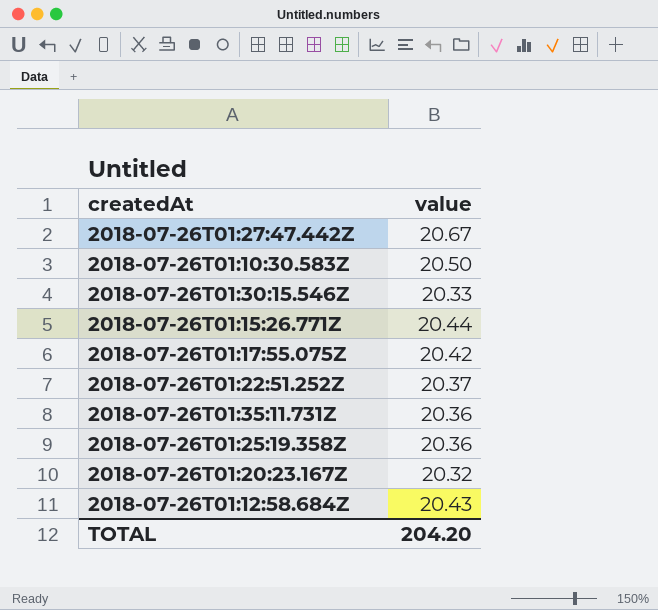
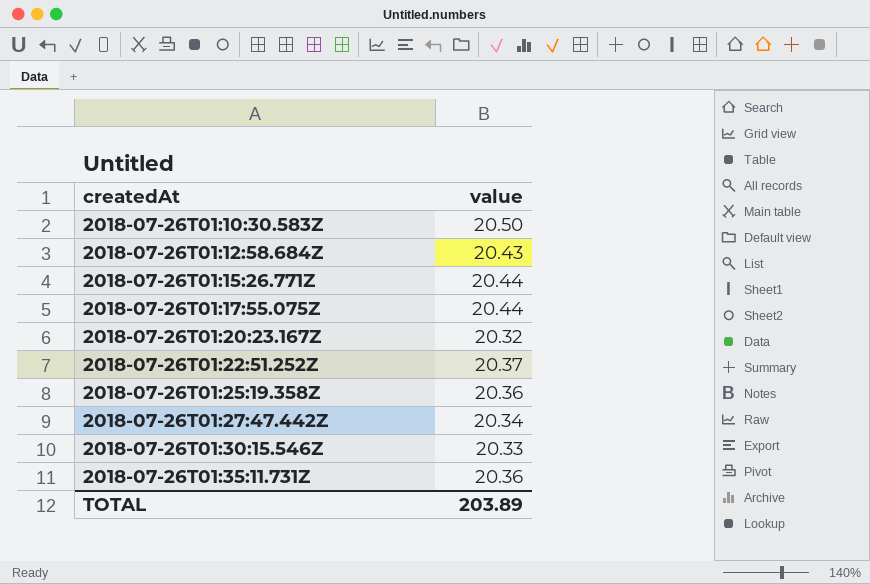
row order: none -> createdAt ascending
2018-07-26T01:17:55.075Z | value: 20.42 -> 20.44
2018-07-26T01:27:47.442Z | value: 20.67 -> 20.34
TOTAL | value: 204.20 -> 203.89

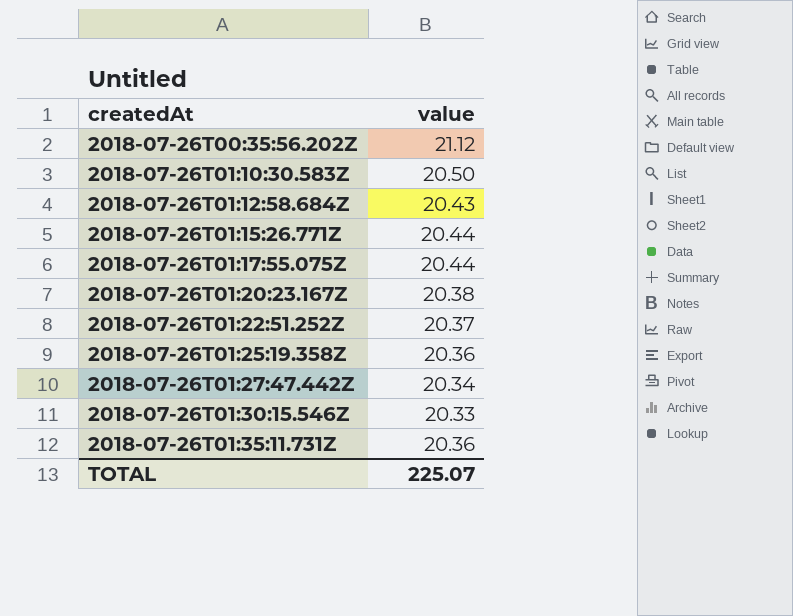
row 2018-07-26T00:35:56.202Z: none -> 21.12
2018-07-26T01:20:23.167Z | value: 20.32 -> 20.38
TOTAL | value: 203.89 -> 225.07

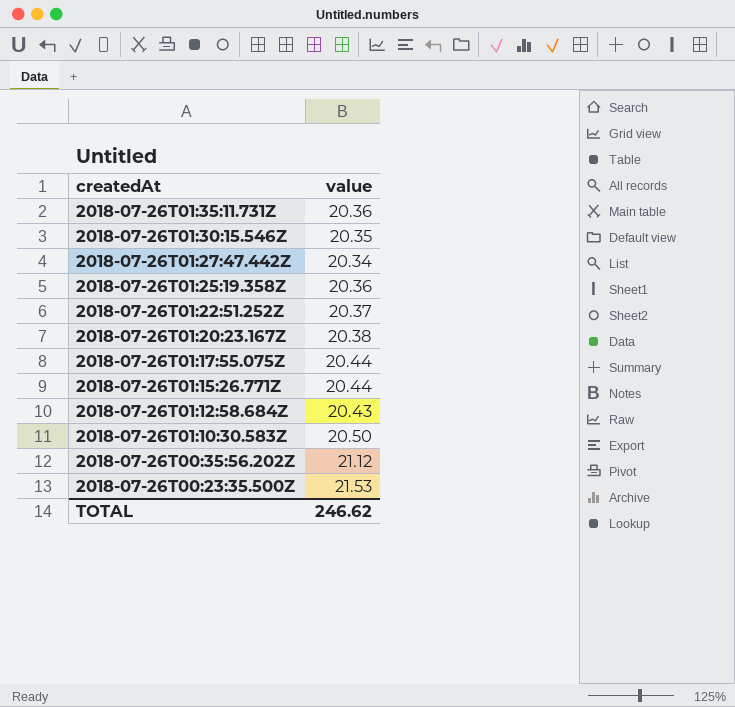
row order: createdAt ascending -> createdAt descending
2018-07-26T01:30:15.546Z | value: 20.33 -> 20.35
row 2018-07-26T00:23:35.500Z: none -> 21.53
TOTAL | value: 225.07 -> 246.62

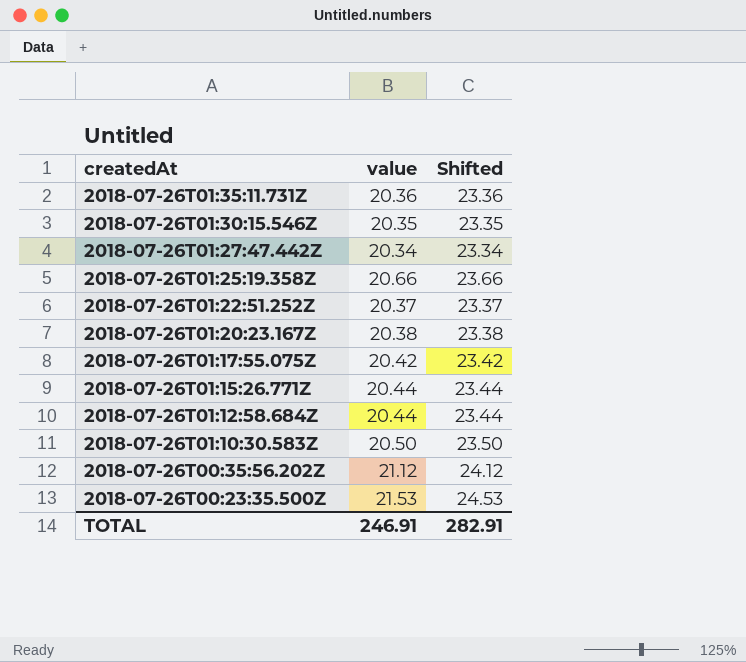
column Shifted | formula: none -> [value] + 3
2018-07-26T01:25:19.358Z | value: 20.36 -> 20.66
2018-07-26T01:17:55.075Z | value: 20.44 -> 20.42
2018-07-26T01:12:58.684Z | value: 20.43 -> 20.44
TOTAL | value: 246.62 -> 246.91

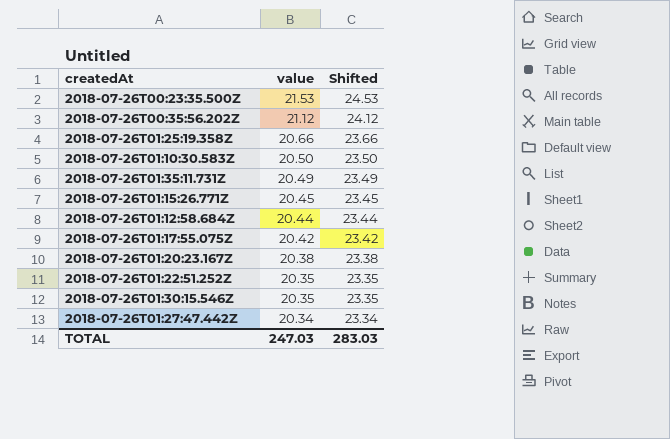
row order: createdAt descending -> value descending
2018-07-26T01:35:11.731Z | value: 20.36 -> 20.49
2018-07-26T01:35:11.731Z | Shifted: 23.36 -> 23.49
2018-07-26T01:15:26.771Z | value: 20.44 -> 20.45
2018-07-26T01:15:26.771Z | Shifted: 23.44 -> 23.45
2018-07-26T01:22:51.252Z | value: 20.37 -> 20.35
2018-07-26T01:22:51.252Z | Shifted: 23.37 -> 23.35
TOTAL | value: 246.91 -> 247.03
TOTAL | Shifted: 282.91 -> 283.03

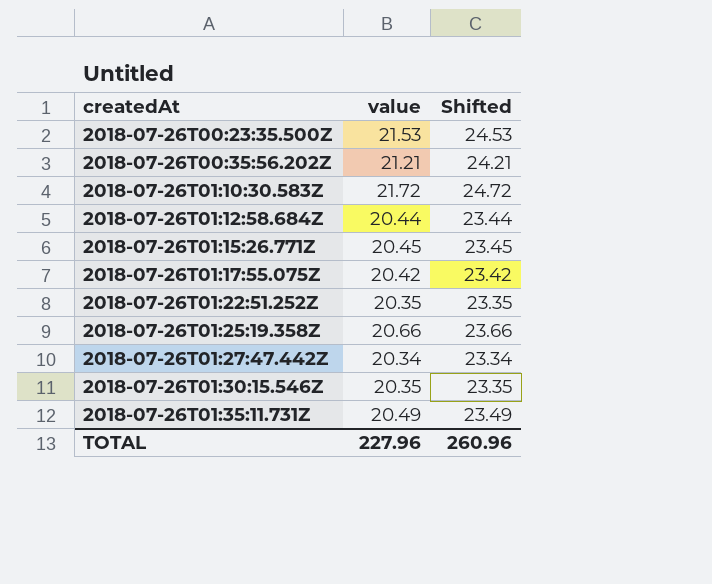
row order: value descending -> createdAt ascending
row 2018-07-26T01:20:23.167Z: 20.38 | 23.38 -> none
2018-07-26T00:35:56.202Z | value: 21.12 -> 21.21
2018-07-26T00:35:56.202Z | Shifted: 24.12 -> 24.21
2018-07-26T01:10:30.583Z | value: 20.50 -> 21.72
2018-07-26T01:10:30.583Z | Shifted: 23.50 -> 24.72
TOTAL | value: 247.03 -> 227.96
TOTAL | Shifted: 283.03 -> 260.96

